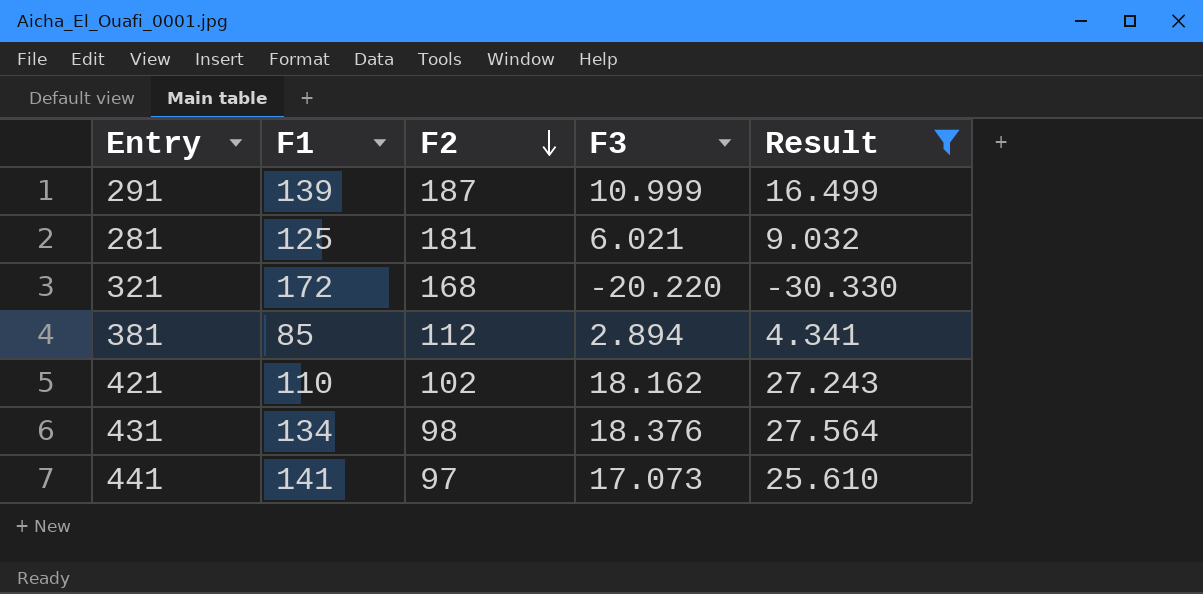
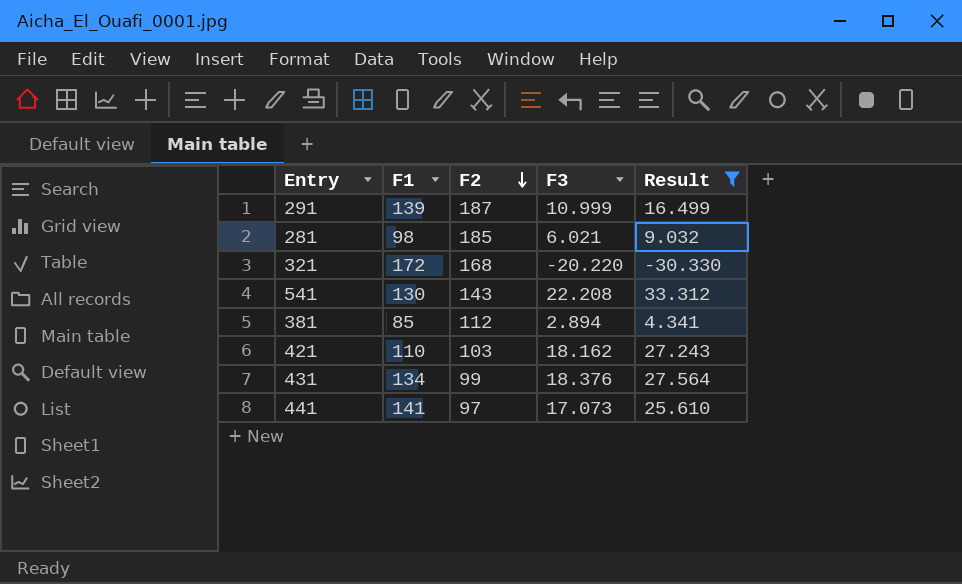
281 | F1: 125 -> 98
281 | F2: 181 -> 185
row 541: none -> 130 | 143 | 22.208 | 33.312
421 | F2: 102 -> 103
431 | F2: 98 -> 99

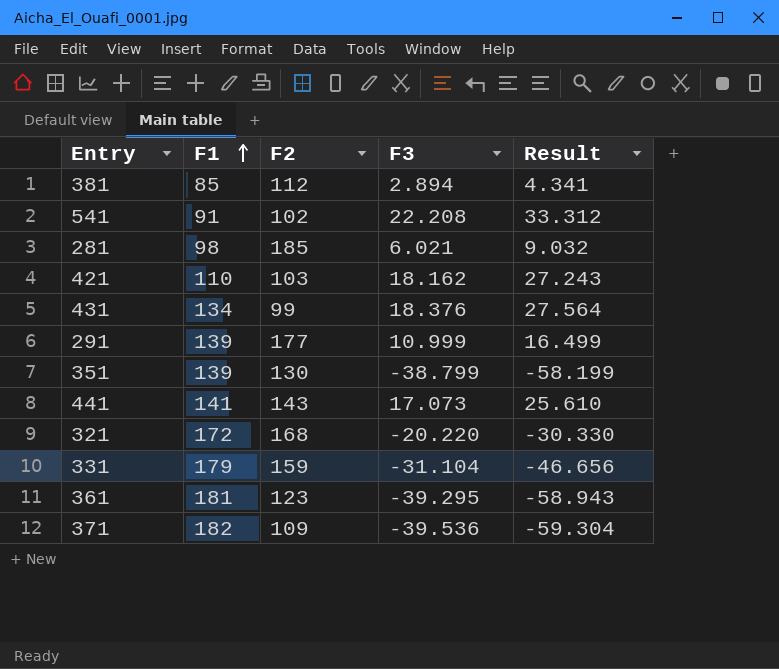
filter: Result >= -30.330 -> none
row order: F2 descending -> F1 ascending
541 | F1: 130 -> 91
541 | F2: 143 -> 102
291 | F2: 187 -> 177
441 | F2: 97 -> 143

